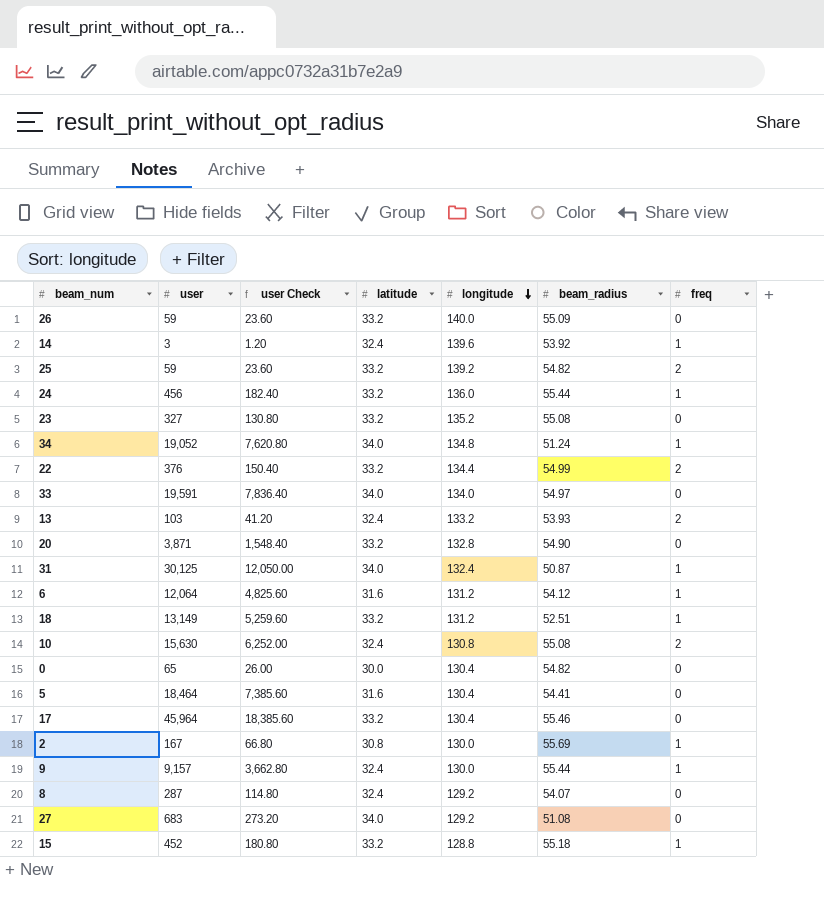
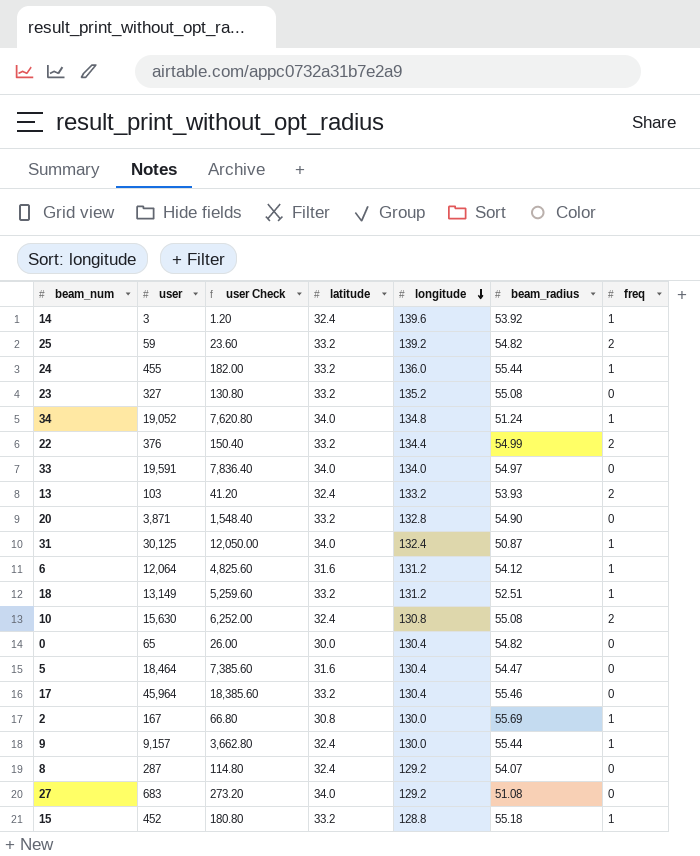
row 26: 59 | 23.60 | 33.2 | 140.0 | 55.09 | 0 -> none
24 | user: 456 -> 455
24 | user Check: 182.40 -> 182.00
5 | beam_radius: 54.41 -> 54.47

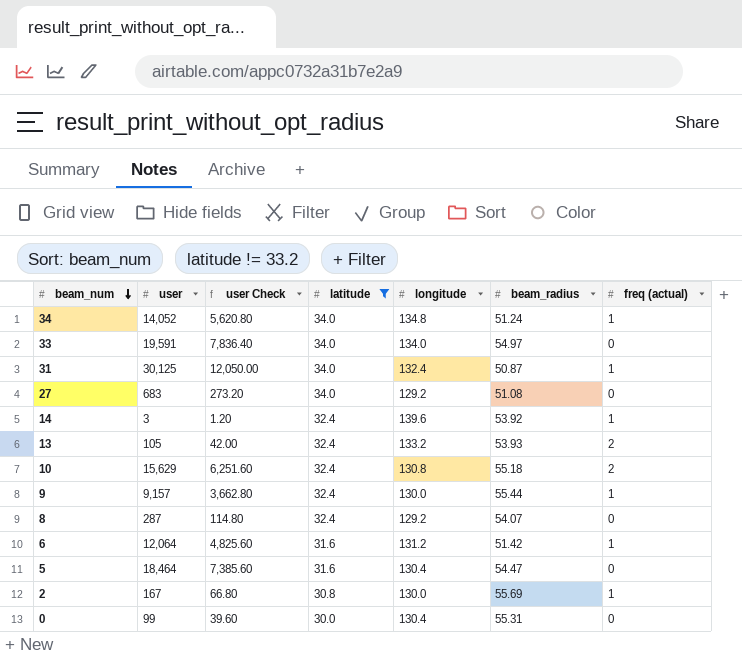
filter: none -> latitude != 33.2
row order: longitude descending -> beam_num descending
column name: freq -> freq (actual)
34 | user: 19,052 -> 14,052
34 | user Check: 7,620.80 -> 5,620.80
13 | user: 103 -> 105
13 | user Check: 41.20 -> 42.00
10 | user: 15,630 -> 15,629
10 | user Check: 6,252.00 -> 6,251.60
10 | beam_radius: 55.08 -> 55.18
6 | beam_radius: 54.12 -> 51.42
0 | user: 65 -> 99
0 | user Check: 26.00 -> 39.60
0 | beam_radius: 54.82 -> 55.31

